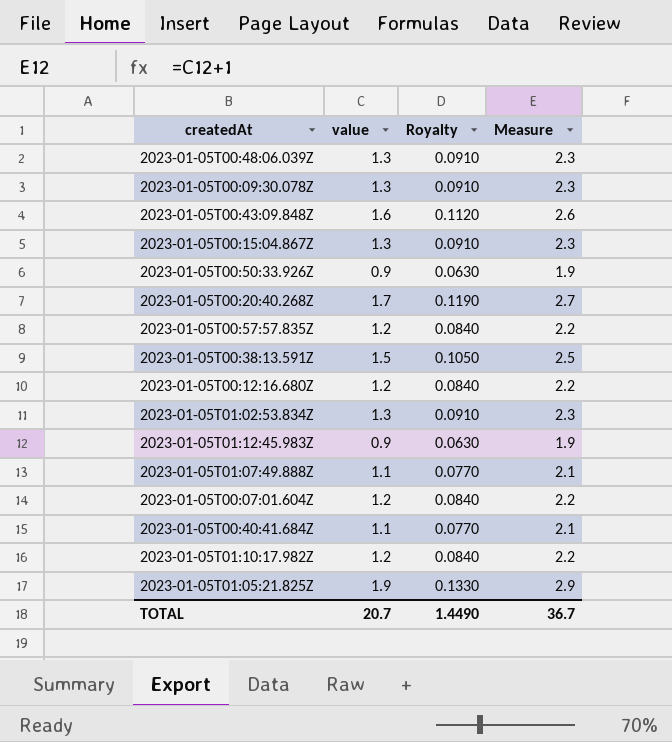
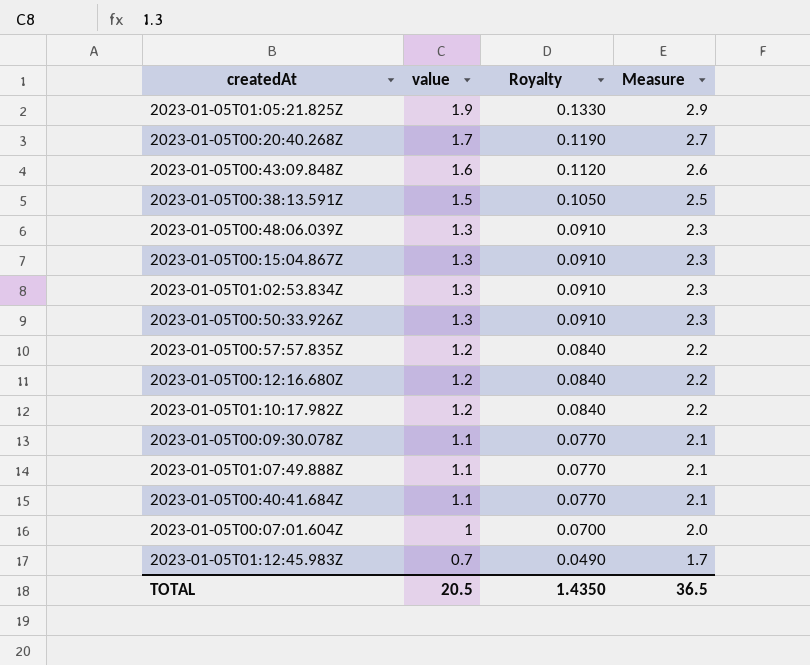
row order: none -> value descending
2023-01-05T00:50:33.926Z | value: 0.9 -> 1.3
2023-01-05T00:50:33.926Z | Royalty: 0.0630 -> 0.0910
2023-01-05T00:50:33.926Z | Measure: 1.9 -> 2.3
2023-01-05T00:09:30.078Z | value: 1.3 -> 1.1
2023-01-05T00:09:30.078Z | Royalty: 0.0910 -> 0.0770
2023-01-05T00:09:30.078Z | Measure: 2.3 -> 2.1
2023-01-05T00:07:01.604Z | value: 1.2 -> 1
2023-01-05T00:07:01.604Z | Royalty: 0.0840 -> 0.0700
2023-01-05T00:07:01.604Z | Measure: 2.2 -> 2.0
2023-01-05T01:12:45.983Z | value: 0.9 -> 0.7
2023-01-05T01:12:45.983Z | Royalty: 0.0630 -> 0.0490
2023-01-05T01:12:45.983Z | Measure: 1.9 -> 1.7
TOTAL | value: 20.7 -> 20.5
TOTAL | Royalty: 1.4490 -> 1.4350
TOTAL | Measure: 36.7 -> 36.5

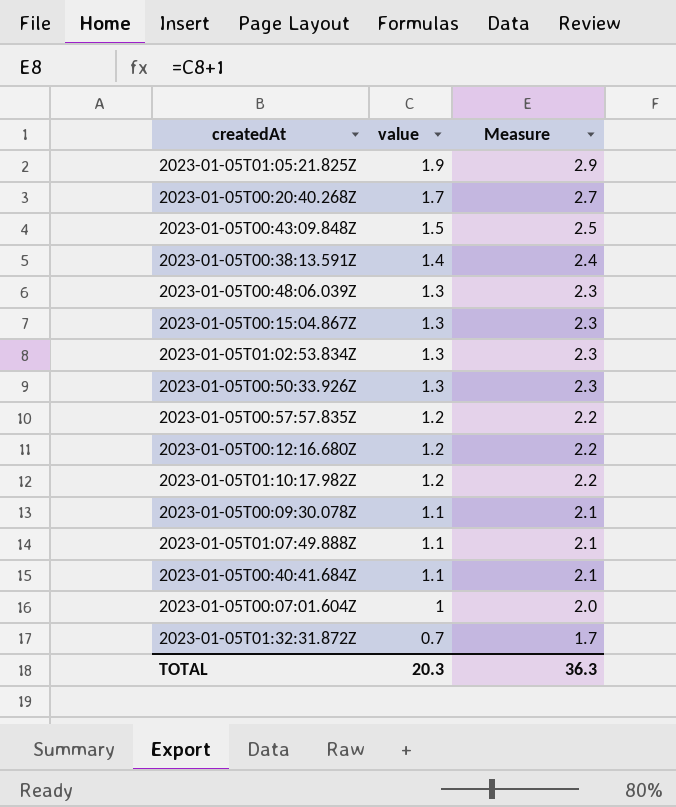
column Royalty | formula: [value] * 0.07 -> none
row 2023-01-05T01:12:45.983Z: 0.7 | 0.0490 | 1.7 -> none
2023-01-05T00:43:09.848Z | value: 1.6 -> 1.5
2023-01-05T00:43:09.848Z | Measure: 2.6 -> 2.5
2023-01-05T00:38:13.591Z | value: 1.5 -> 1.4
2023-01-05T00:38:13.591Z | Measure: 2.5 -> 2.4
row 2023-01-05T01:32:31.872Z: none -> 0.7 | 1.7
TOTAL | value: 20.5 -> 20.3
TOTAL | Measure: 36.5 -> 36.3

